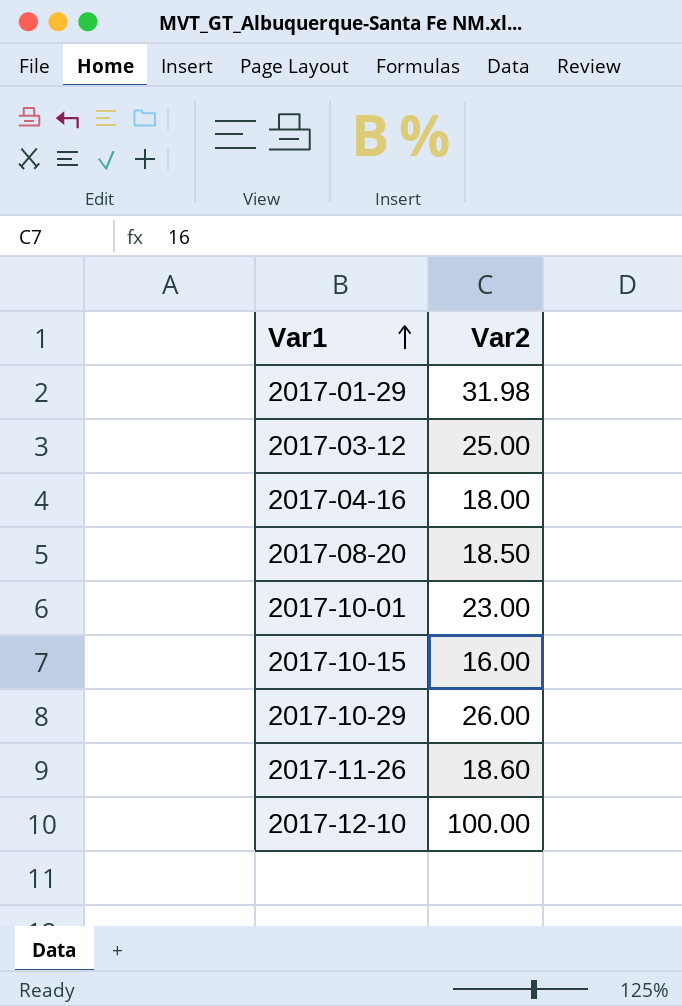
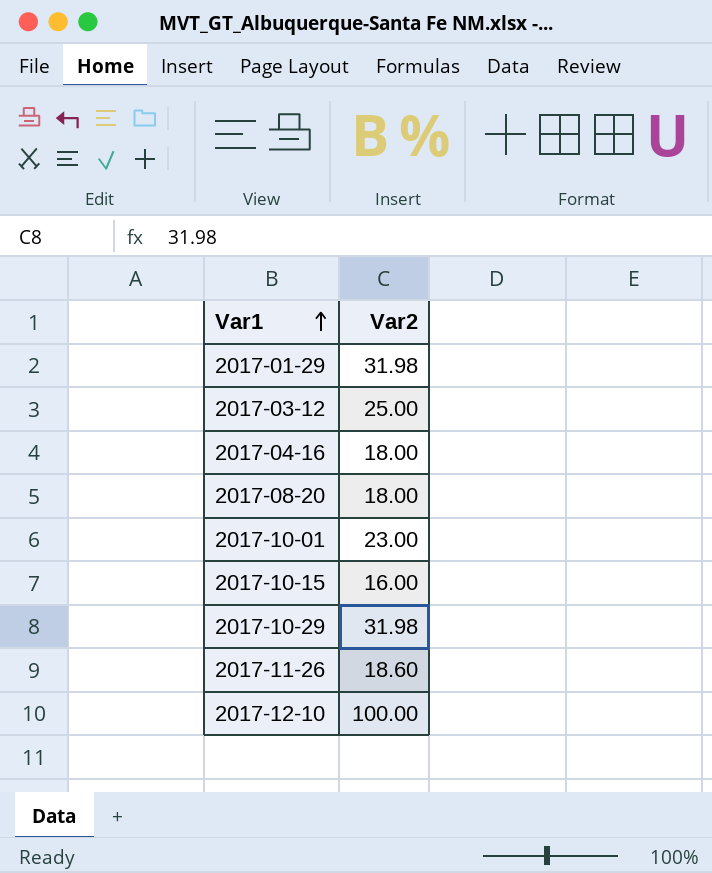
2017-08-20 | Var2: 18.50 -> 18.00
2017-10-29 | Var2: 26.00 -> 31.98

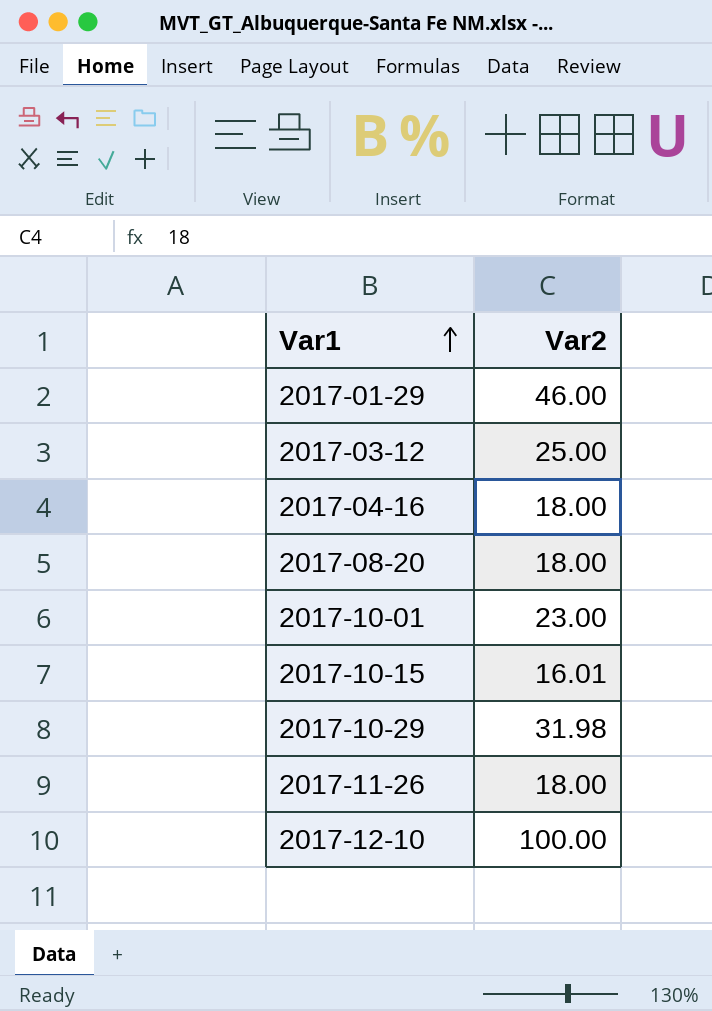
2017-01-29 | Var2: 31.98 -> 46.00
2017-10-15 | Var2: 16.00 -> 16.01
2017-11-26 | Var2: 18.60 -> 18.00

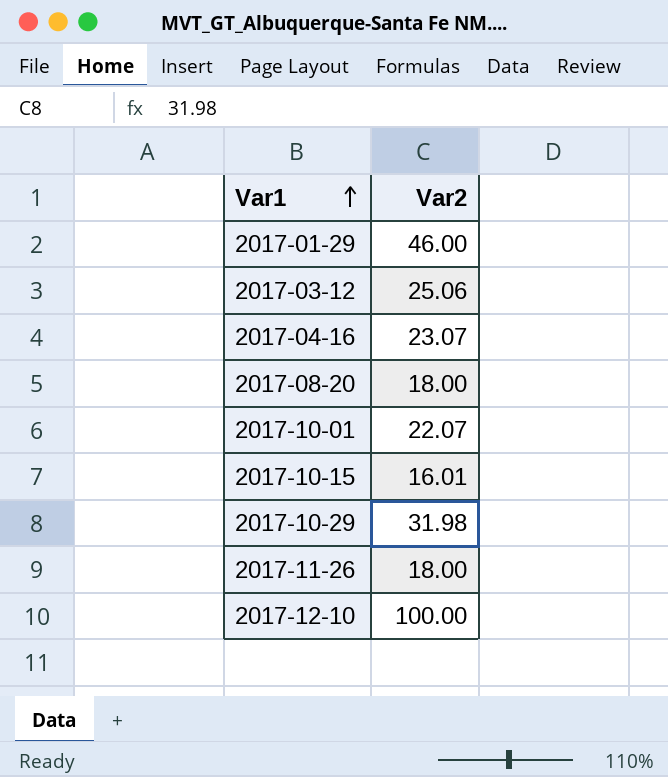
2017-03-12 | Var2: 25.00 -> 25.06
2017-04-16 | Var2: 18.00 -> 23.07
2017-10-01 | Var2: 23.00 -> 22.07

